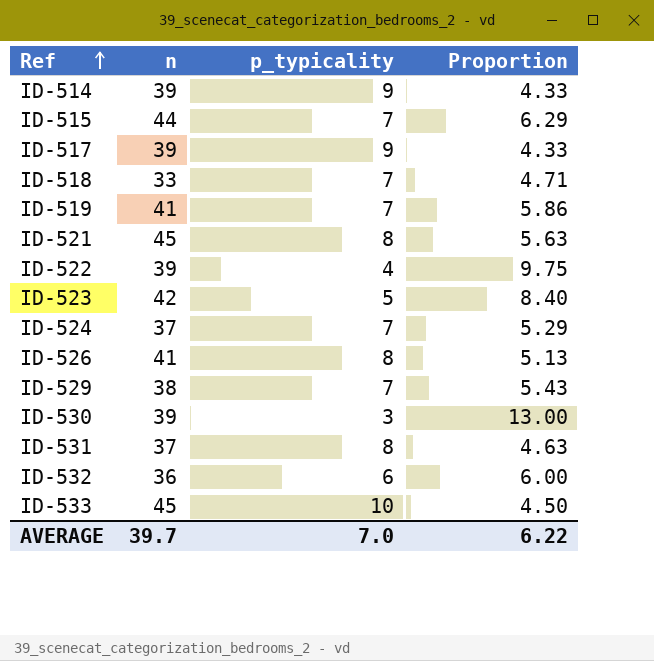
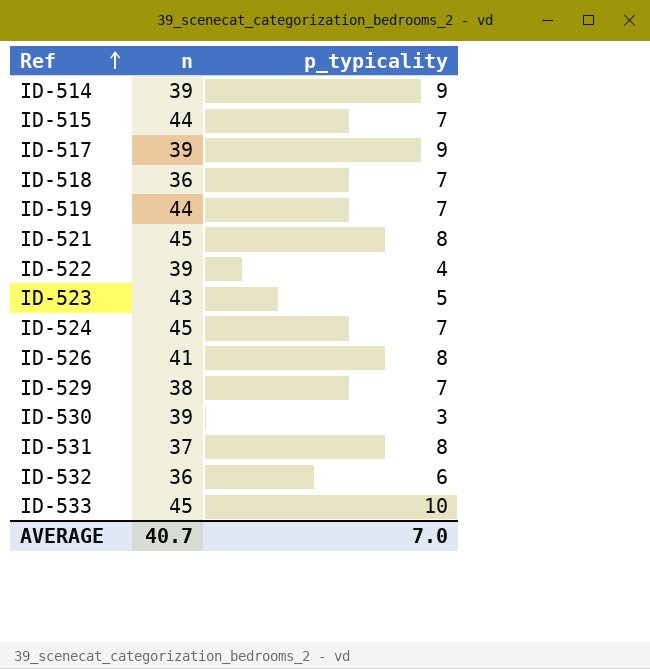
column Proportion | formula: [n] / [p_typicality] -> none
ID-518 | n: 33 -> 36
ID-519 | n: 41 -> 44
ID-523 | n: 42 -> 43
ID-524 | n: 37 -> 45
AVERAGE | n: 39.7 -> 40.7

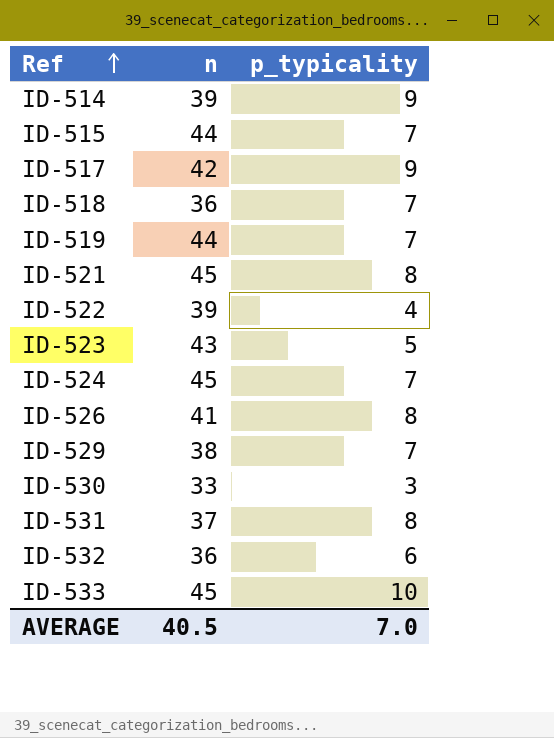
ID-517 | n: 39 -> 42
ID-530 | n: 39 -> 33
AVERAGE | n: 40.7 -> 40.5

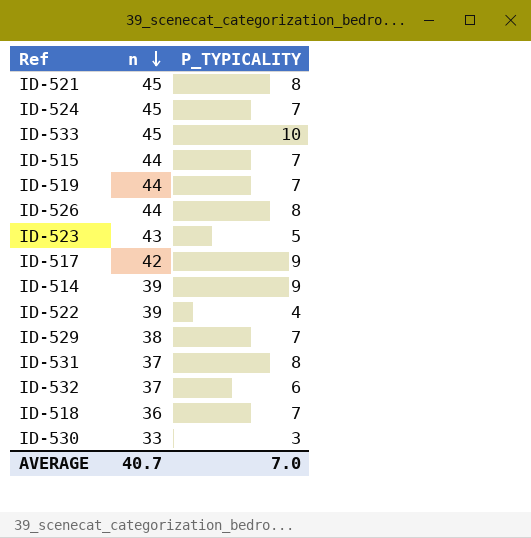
row order: Ref ascending -> n descending
column name: p_typicality -> P_TYPICALITY
ID-526 | n: 41 -> 44
ID-532 | n: 36 -> 37
AVERAGE | n: 40.5 -> 40.7

